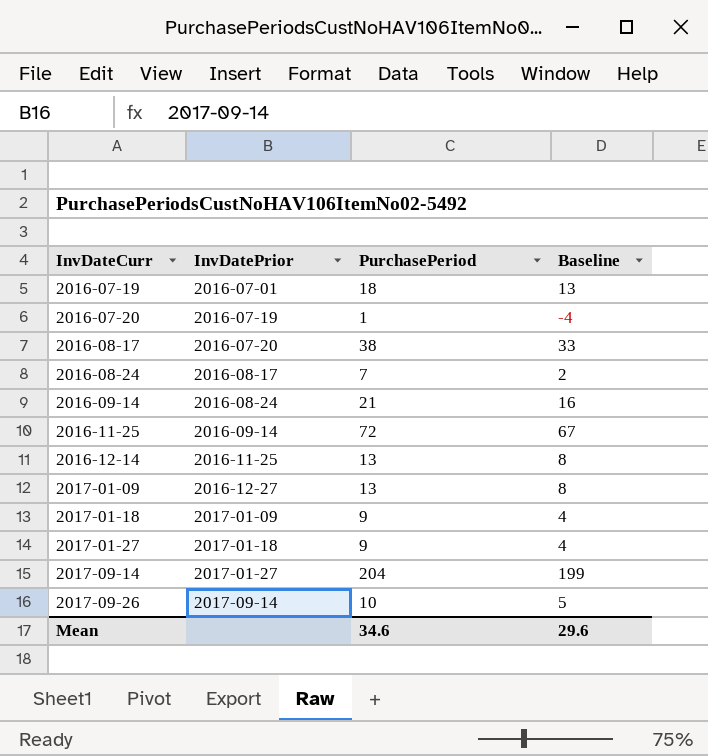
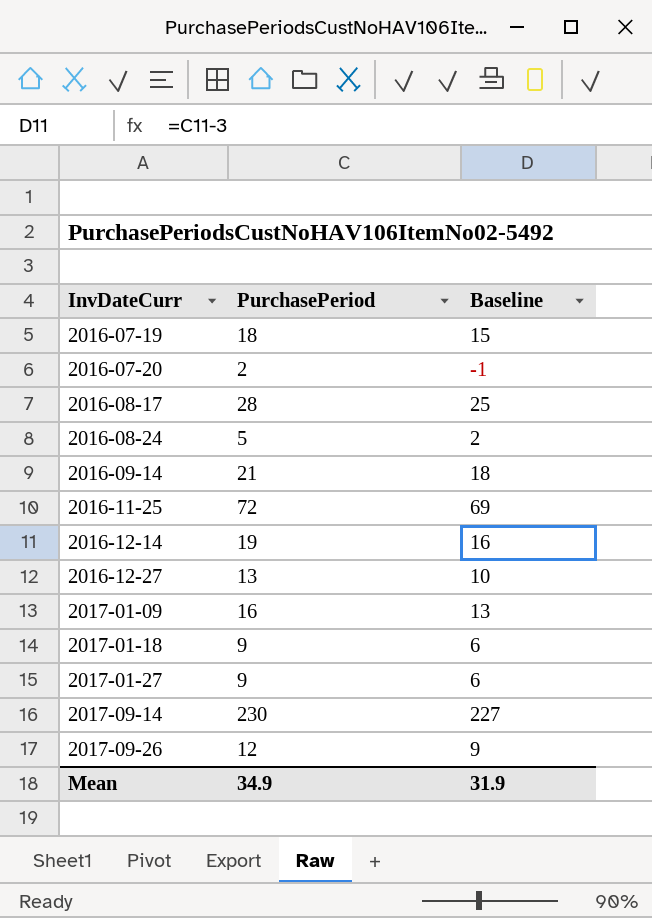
column InvDatePrior | position: 2 -> none
column Baseline | formula: [PurchasePeriod] - 5 -> [PurchasePeriod] - 3
2016-07-20 | PurchasePeriod: 1 -> 2
2016-08-17 | PurchasePeriod: 38 -> 28
2016-08-24 | PurchasePeriod: 7 -> 5
2016-12-14 | PurchasePeriod: 13 -> 19
row 2016-12-27: none -> 13 | 10
2017-01-09 | PurchasePeriod: 13 -> 16
2017-09-14 | PurchasePeriod: 204 -> 230
2017-09-26 | PurchasePeriod: 10 -> 12
Mean | PurchasePeriod: 34.6 -> 34.9
Mean | Baseline: 29.6 -> 31.9

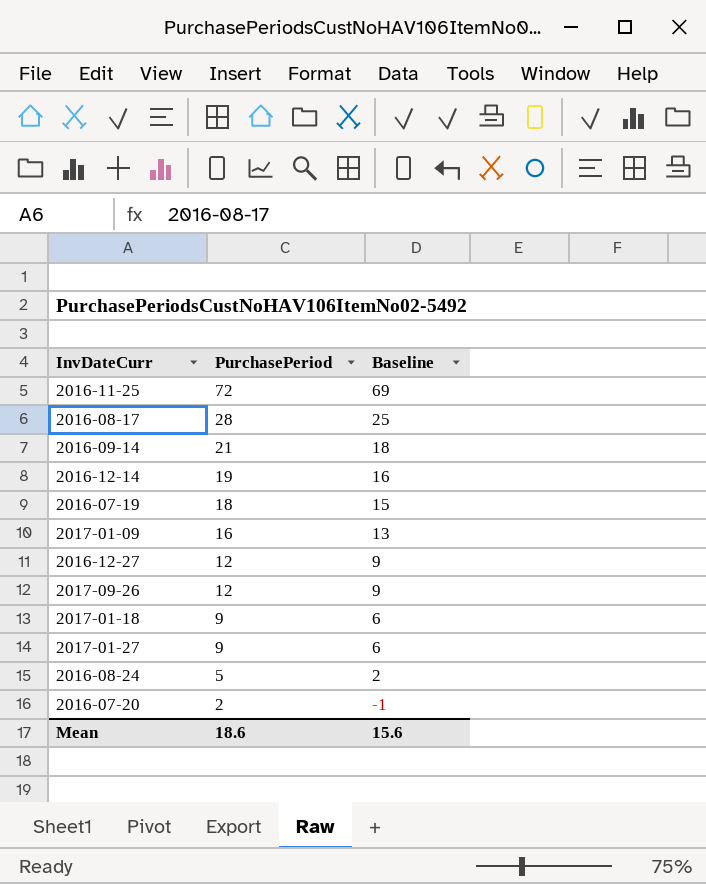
row order: InvDateCurr ascending -> PurchasePeriod descending
row 2017-09-14: 230 | 227 -> none
2016-12-27 | PurchasePeriod: 13 -> 12
2016-12-27 | Baseline: 10 -> 9
Mean | PurchasePeriod: 34.9 -> 18.6
Mean | Baseline: 31.9 -> 15.6

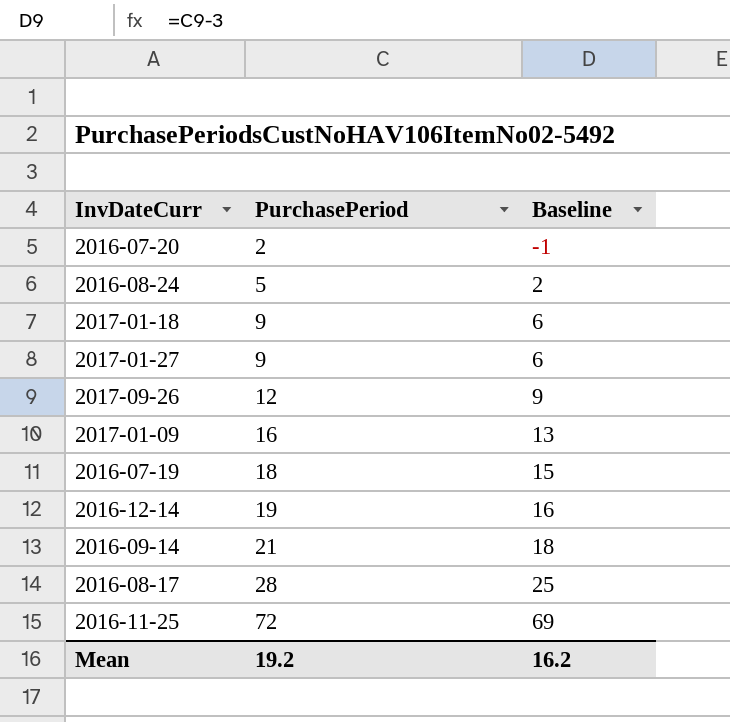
row order: PurchasePeriod descending -> PurchasePeriod ascending
row 2016-12-27: 12 | 9 -> none
Mean | PurchasePeriod: 18.6 -> 19.2
Mean | Baseline: 15.6 -> 16.2

